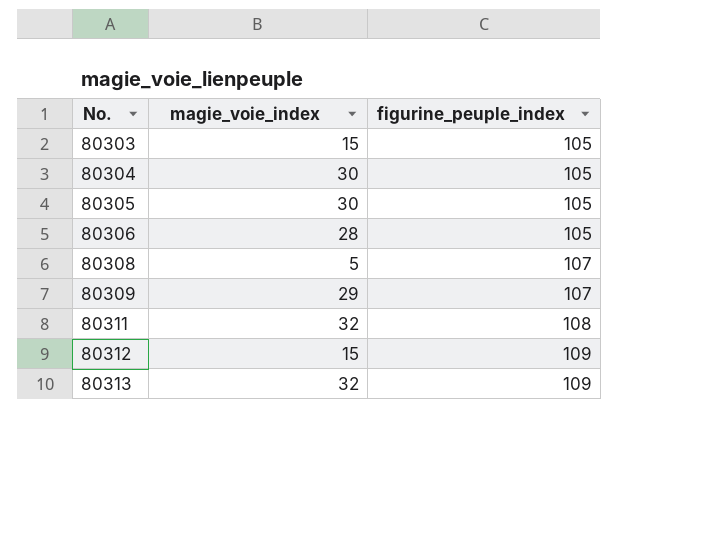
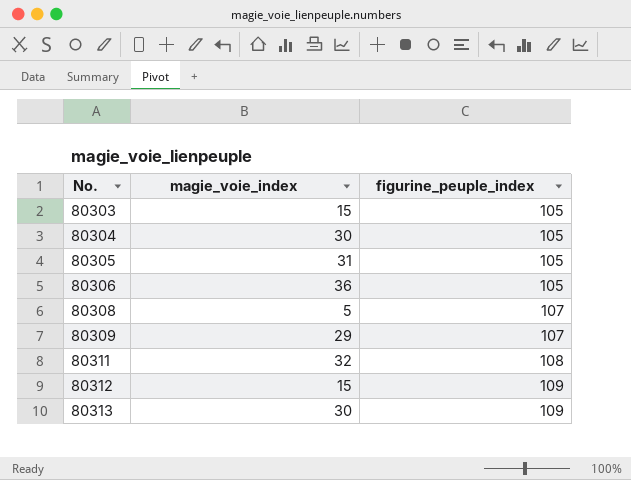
80305 | magie_voie_index: 30 -> 31
80306 | magie_voie_index: 28 -> 36
80313 | magie_voie_index: 32 -> 30

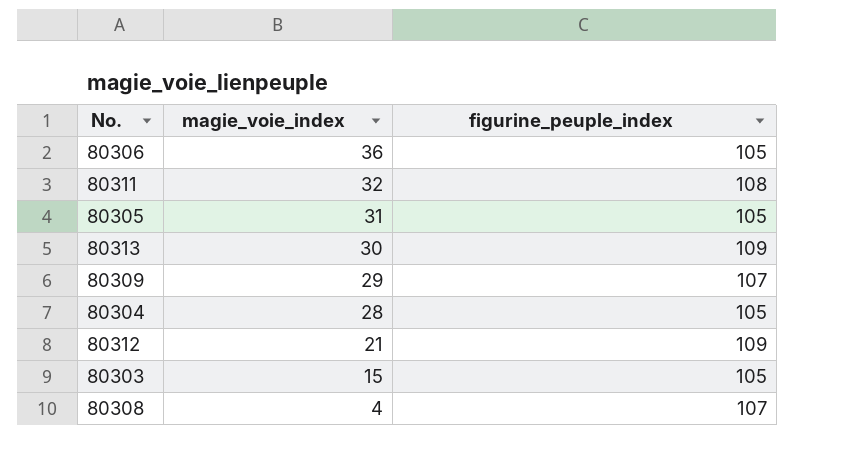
row order: No. ascending -> magie_voie_index descending
80304 | magie_voie_index: 30 -> 28
80312 | magie_voie_index: 15 -> 21
80308 | magie_voie_index: 5 -> 4

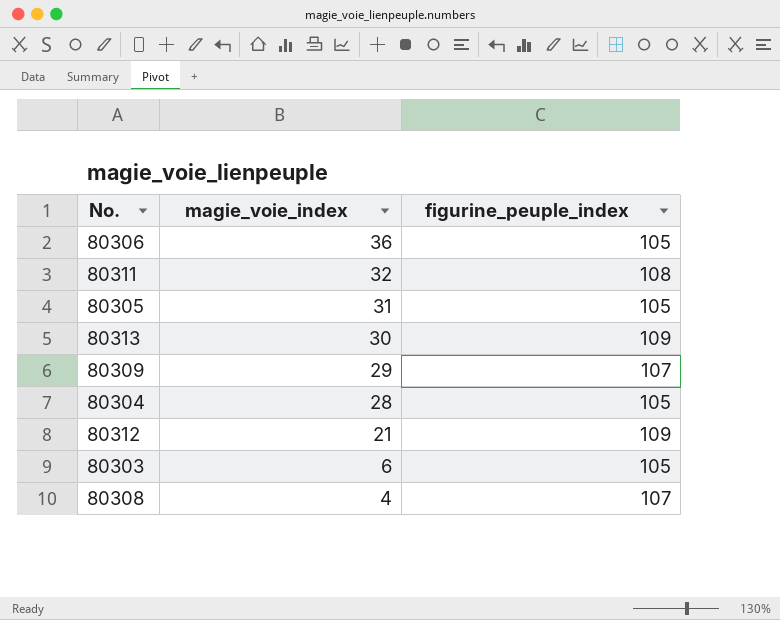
80303 | magie_voie_index: 15 -> 6

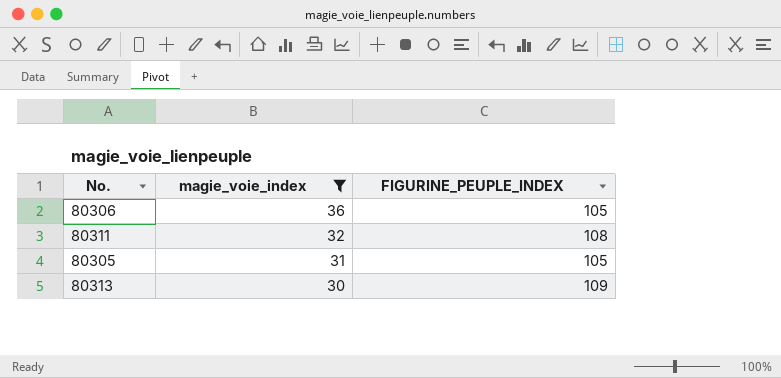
filter: none -> magie_voie_index >= 30
column name: figurine_peuple_index -> FIGURINE_PEUPLE_INDEX

